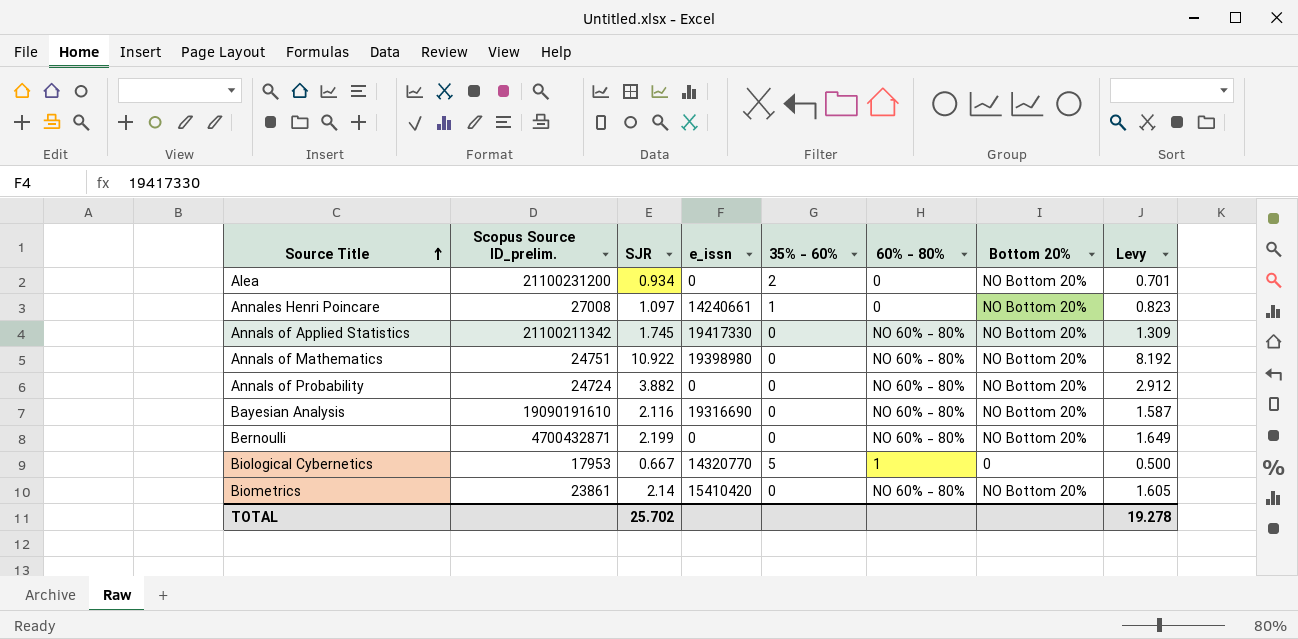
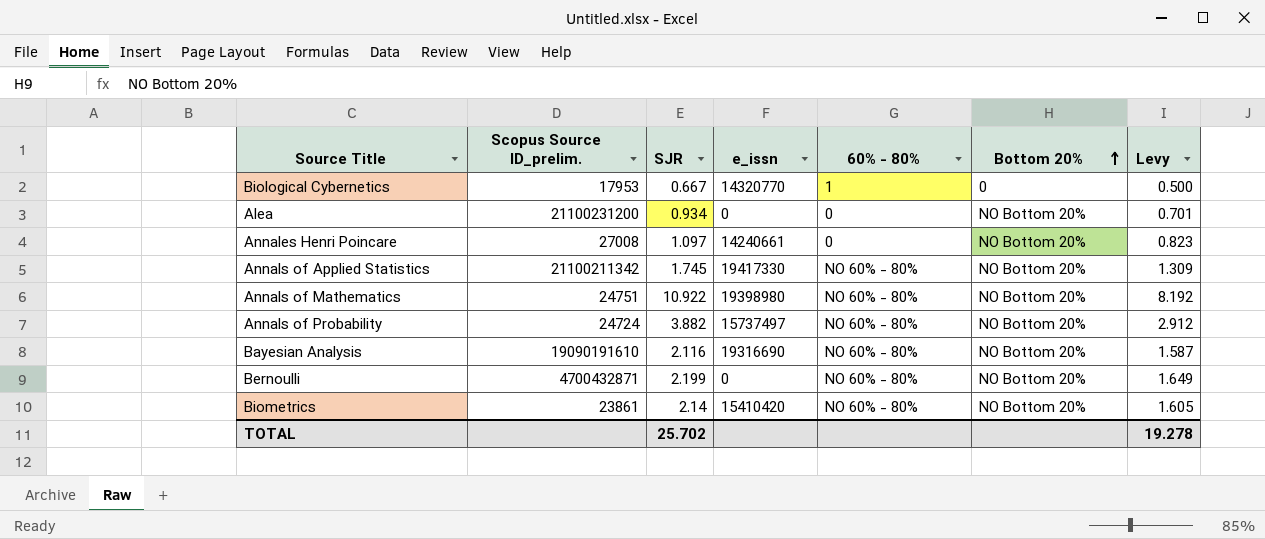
row order: Source Title ascending -> Bottom 20% ascending
column 35% - 60% | position: 5 -> none
Annals of Probability | e_issn: 0 -> 15737497

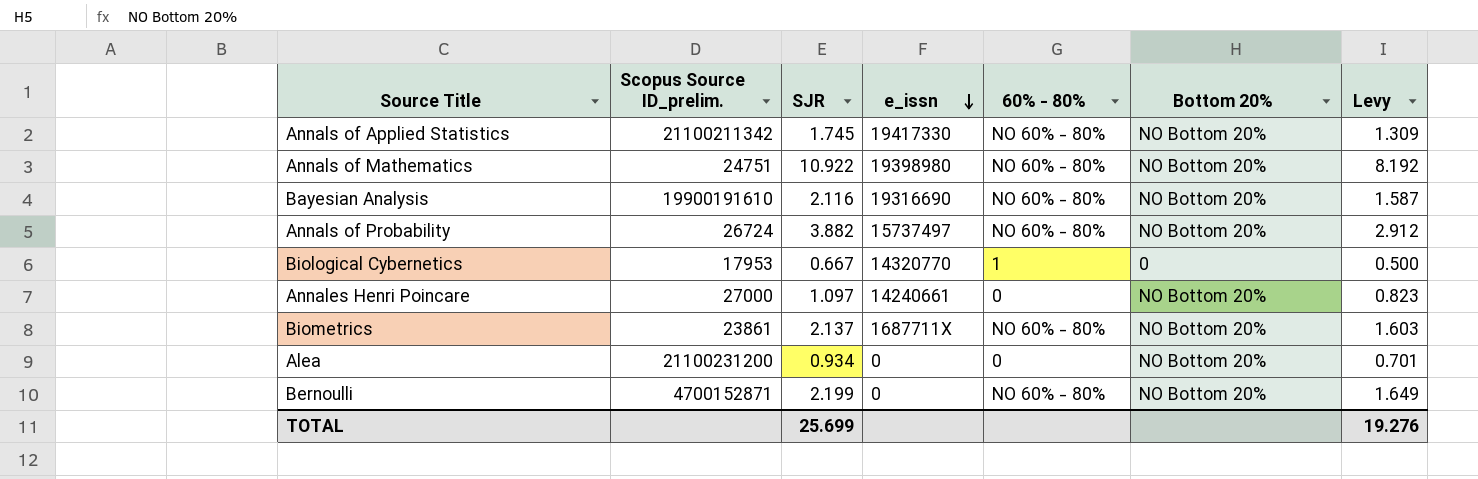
row order: Bottom 20% ascending -> e_issn descending
Bayesian Analysis | Scopus Source ID_prelim.: 19090191610 -> 19900191610
Annals of Probability | Scopus Source ID_prelim.: 24724 -> 26724
Annales Henri Poincare | Scopus Source ID_prelim.: 27008 -> 27000
Biometrics | SJR: 2.14 -> 2.137
Biometrics | e_issn: 15410420 -> 1687711X
Biometrics | Levy: 1.605 -> 1.603
Bernoulli | Scopus Source ID_prelim.: 4700432871 -> 4700152871
TOTAL | SJR: 25.702 -> 25.699
TOTAL | Levy: 19.278 -> 19.276

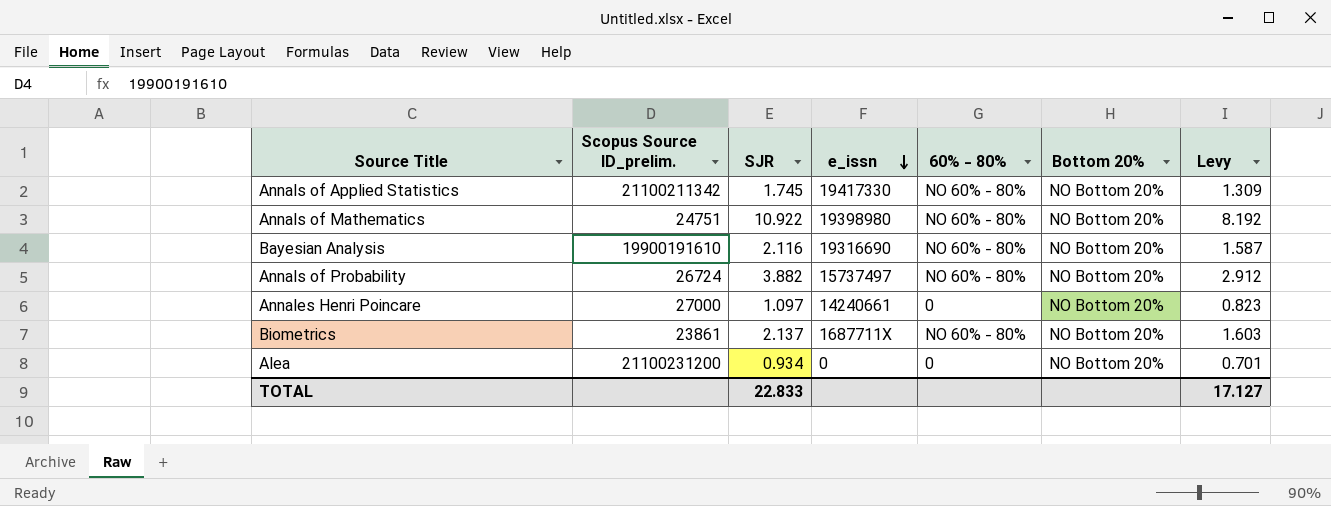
row Biological Cybernetics: 17953 | 0.667 | 14320770 | 1 | 0 | 0.500 -> none
row Bernoulli: 4700152871 | 2.199 | 0 | NO 60% - 80% | NO Bottom 20% | 1.649 -> none
TOTAL | SJR: 25.699 -> 22.833
TOTAL | Levy: 19.276 -> 17.127

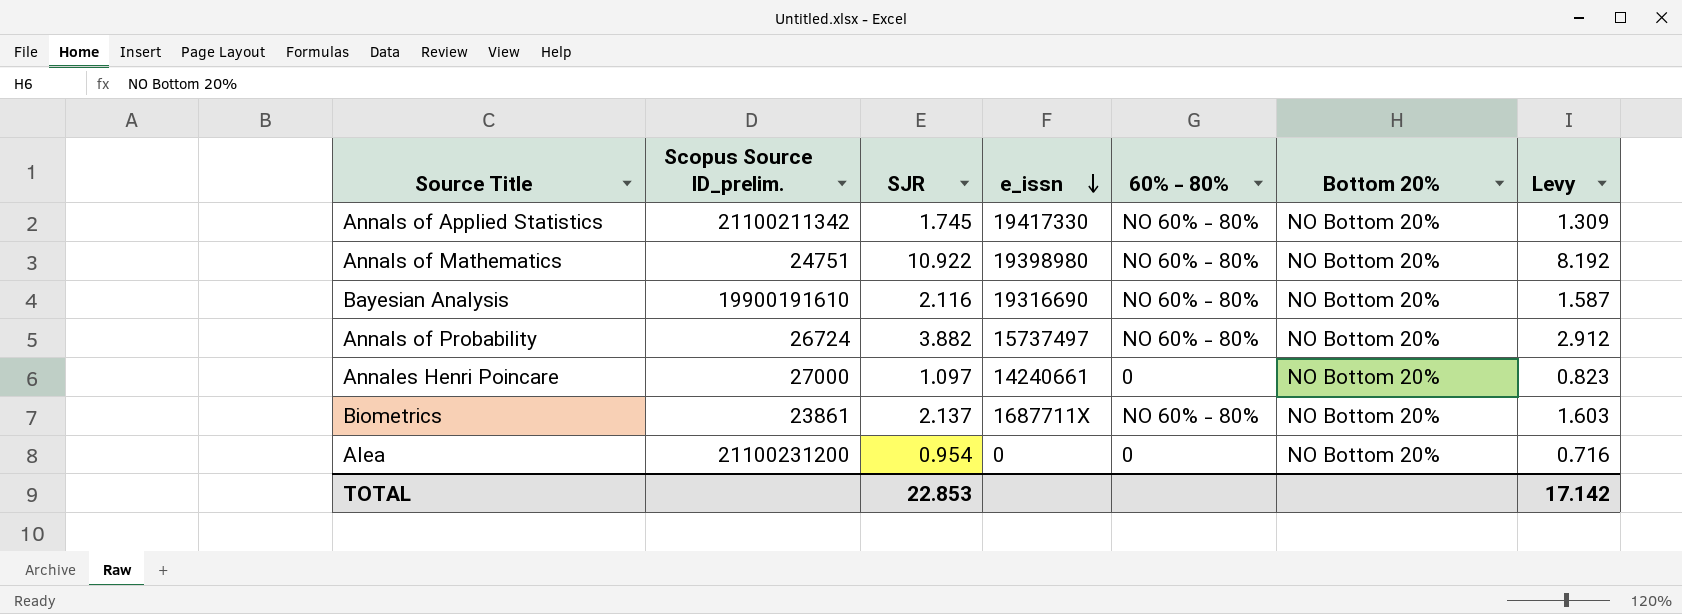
Alea | SJR: 0.934 -> 0.954
Alea | Levy: 0.701 -> 0.716
TOTAL | SJR: 22.833 -> 22.853
TOTAL | Levy: 17.127 -> 17.142

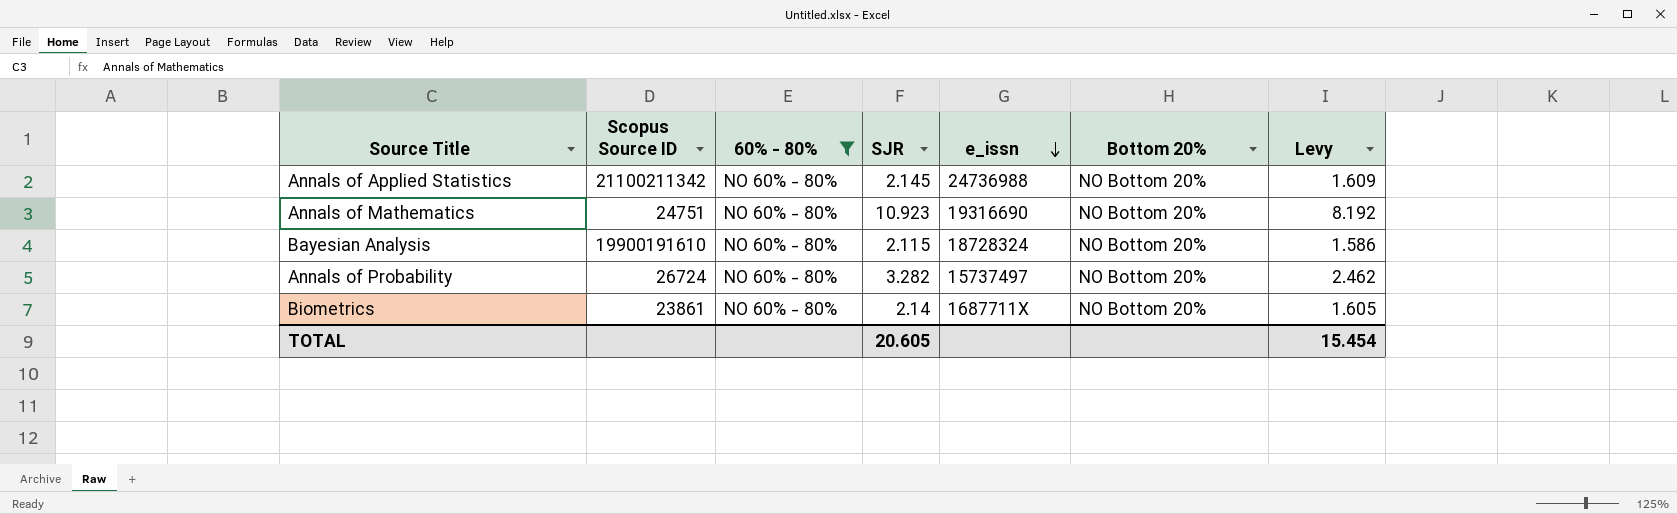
filter: none -> 60% - 80% = NO 60% - 80%
column name: Scopus Source ID_prelim. -> Scopus Source ID
column 60% - 80% | position: 5 -> 3
Annals of Applied Statistics | SJR: 1.745 -> 2.145
Annals of Applied Statistics | e_issn: 19417330 -> 24736988
Annals of Applied Statistics | Levy: 1.309 -> 1.609
Annals of Mathematics | SJR: 10.922 -> 10.923
Annals of Mathematics | e_issn: 19398980 -> 19316690
Bayesian Analysis | SJR: 2.116 -> 2.115
Bayesian Analysis | e_issn: 19316690 -> 18728324
Bayesian Analysis | Levy: 1.587 -> 1.586
Annals of Probability | SJR: 3.882 -> 3.282
Annals of Probability | Levy: 2.912 -> 2.462
Biometrics | SJR: 2.137 -> 2.14
Biometrics | Levy: 1.603 -> 1.605
TOTAL | SJR: 22.853 -> 20.605
TOTAL | Levy: 17.142 -> 15.454

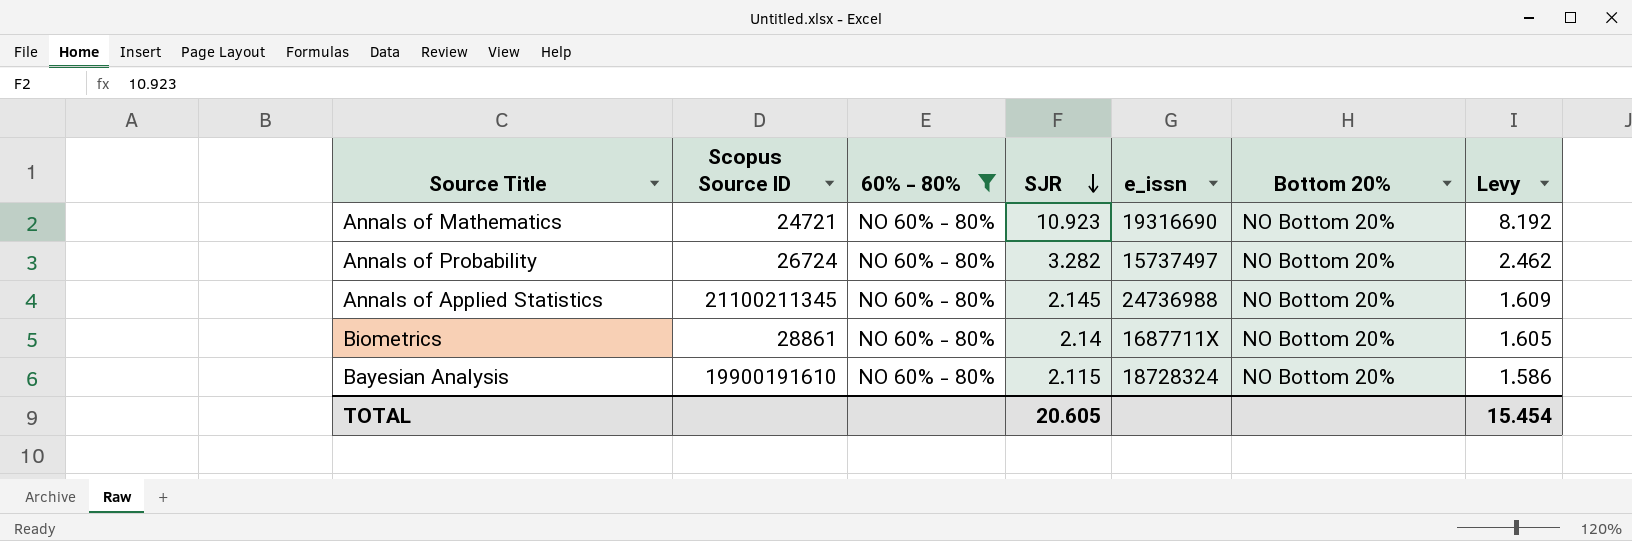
row order: e_issn descending -> SJR descending
Annals of Mathematics | Scopus Source ID: 24751 -> 24721
Annals of Applied Statistics | Scopus Source ID: 21100211342 -> 21100211345
Biometrics | Scopus Source ID: 23861 -> 28861

